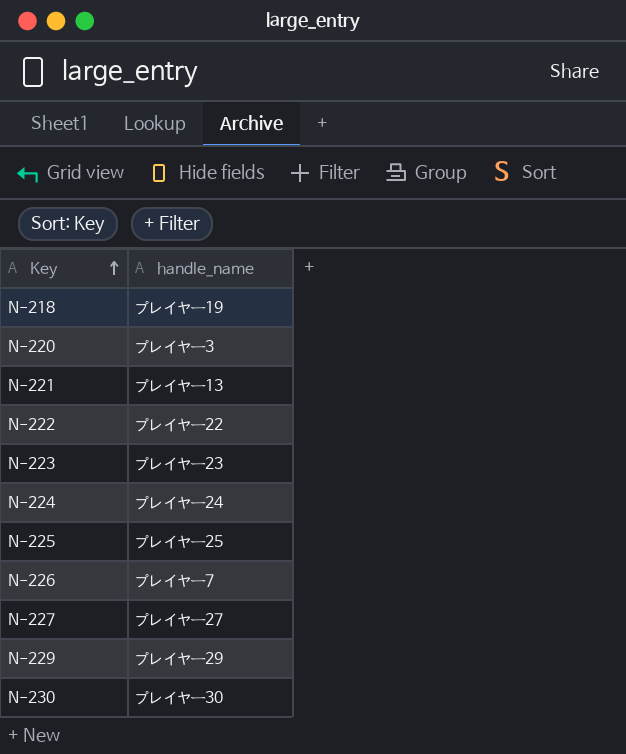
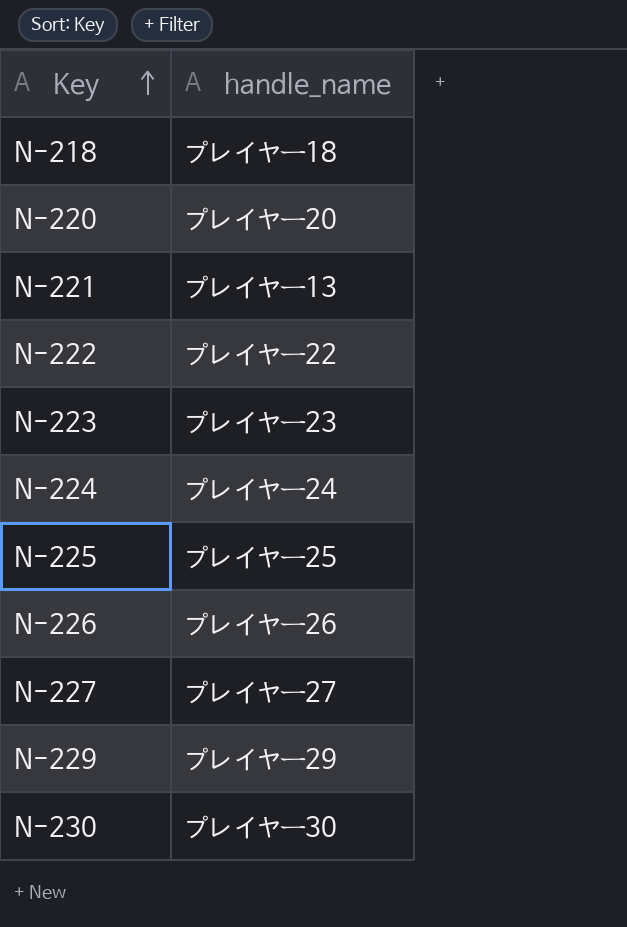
N-218 | handle_name: プレイヤー19 -> プレイヤー18
N-220 | handle_name: プレイヤー3 -> プレイヤー20
N-226 | handle_name: プレイヤー7 -> プレイヤー26

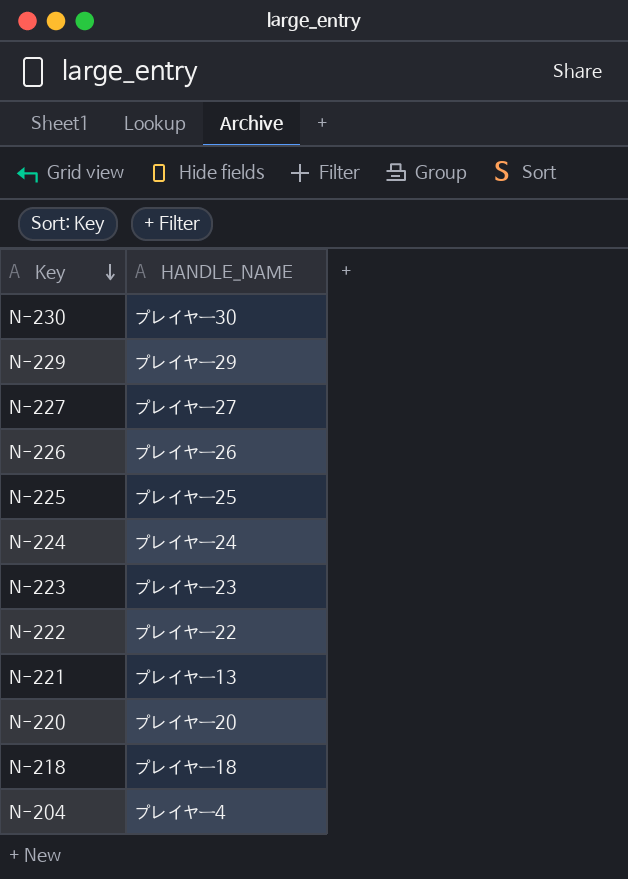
row order: Key ascending -> Key descending
column name: handle_name -> HANDLE_NAME
row N-204: none -> プレイヤー4

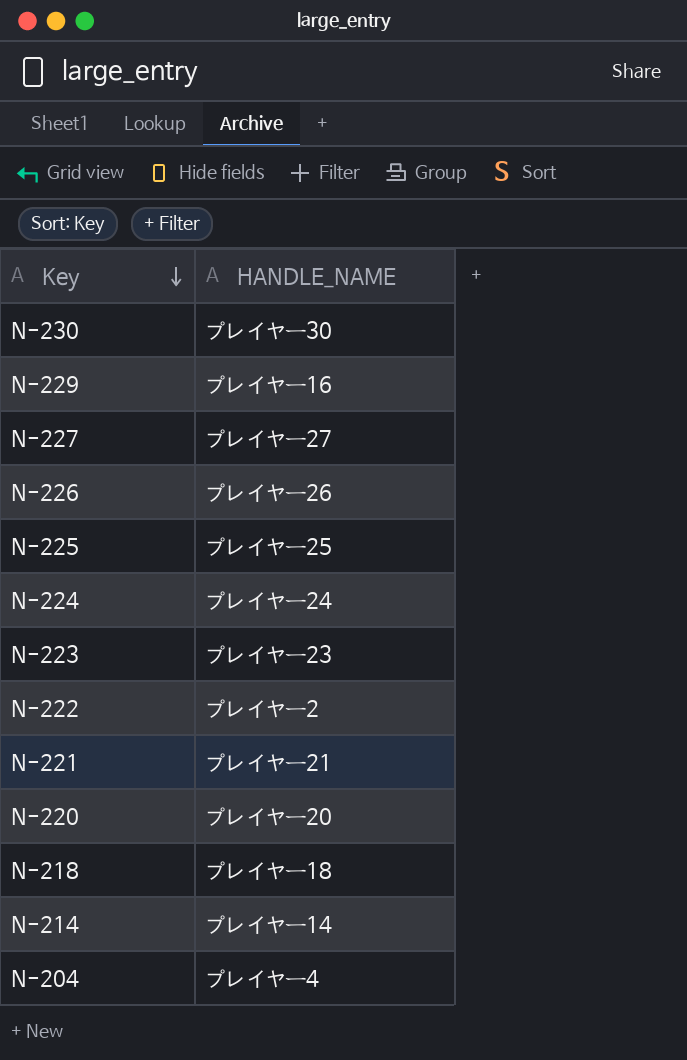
N-229 | HANDLE_NAME: プレイヤー29 -> プレイヤー16
N-222 | HANDLE_NAME: プレイヤー22 -> プレイヤー2
N-221 | HANDLE_NAME: プレイヤー13 -> プレイヤー21
row N-214: none -> プレイヤー14

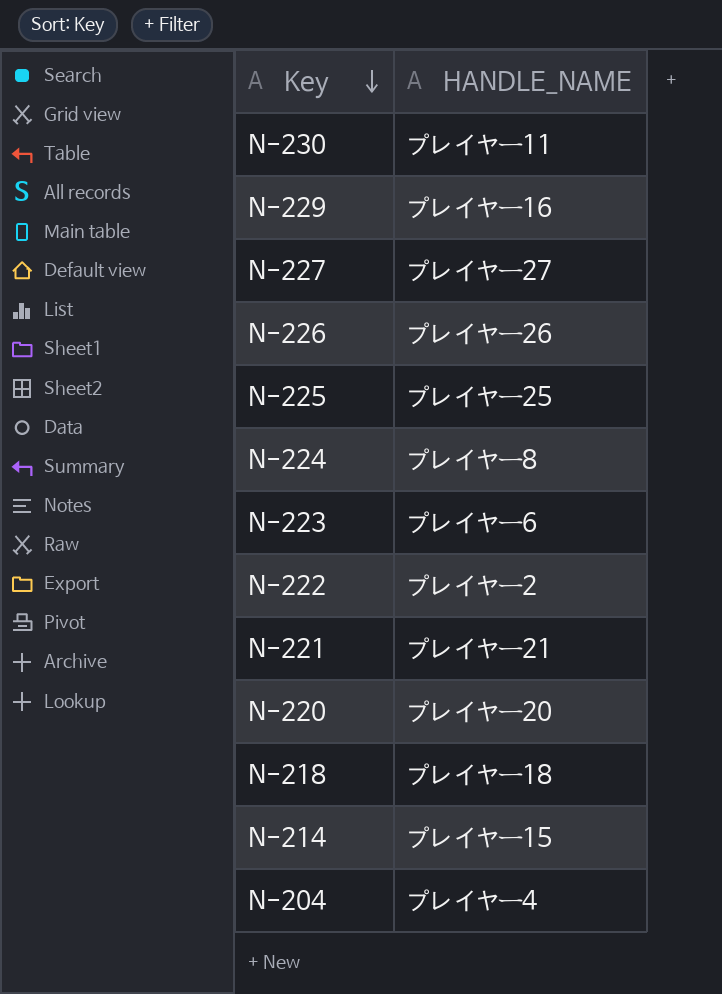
N-230 | HANDLE_NAME: プレイヤー30 -> プレイヤー11
N-224 | HANDLE_NAME: プレイヤー24 -> プレイヤー8
N-223 | HANDLE_NAME: プレイヤー23 -> プレイヤー6
N-214 | HANDLE_NAME: プレイヤー14 -> プレイヤー15

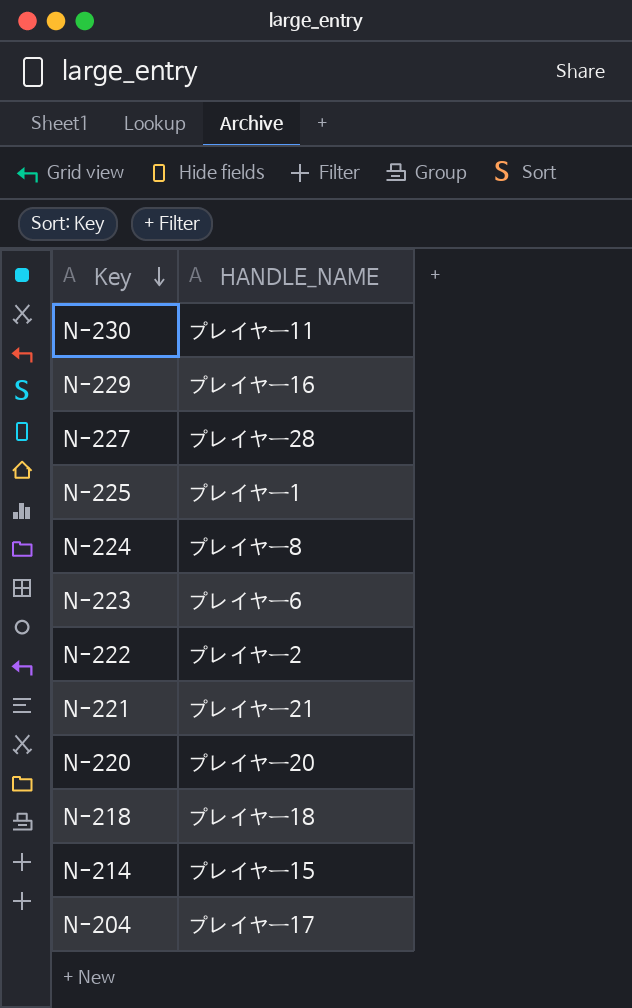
row N-226: プレイヤー26 -> none
N-227 | HANDLE_NAME: プレイヤー27 -> プレイヤー28
N-225 | HANDLE_NAME: プレイヤー25 -> プレイヤー1
N-204 | HANDLE_NAME: プレイヤー4 -> プレイヤー17

